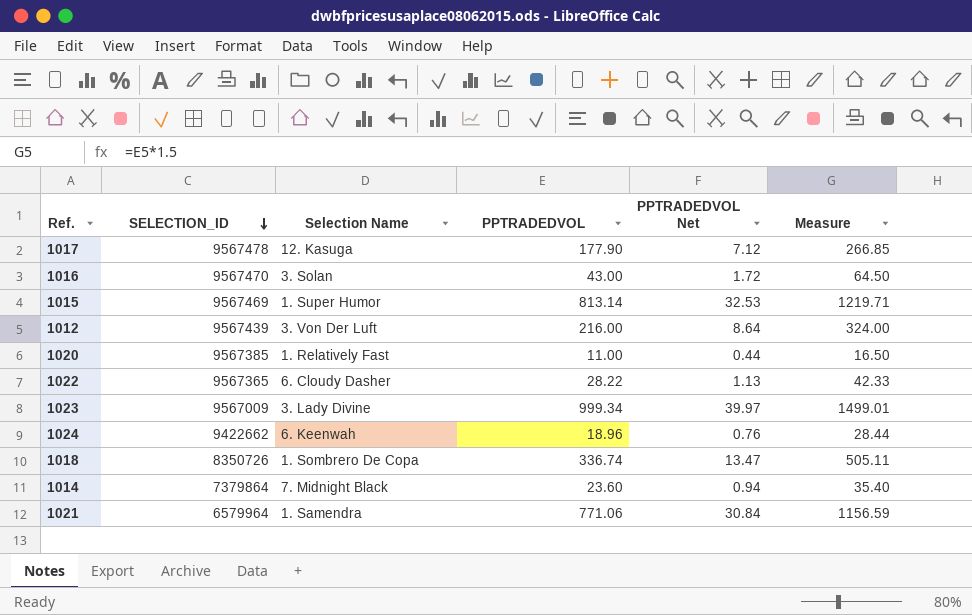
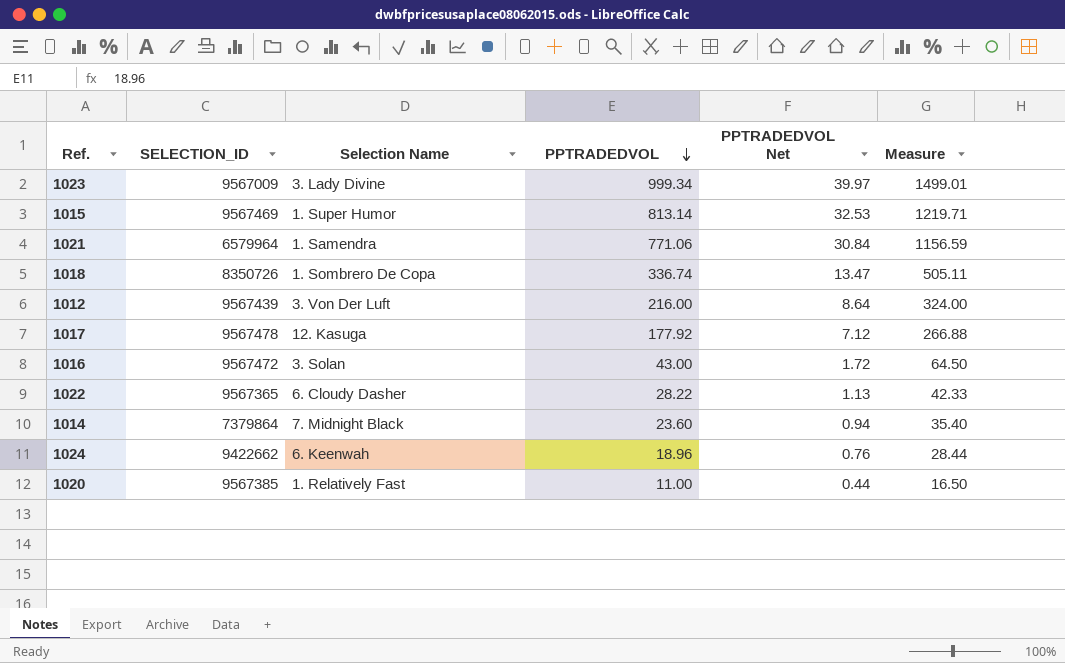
row order: SELECTION_ID descending -> PPTRADEDVOL descending
1017 | PPTRADEDVOL: 177.90 -> 177.92
1017 | Measure: 266.85 -> 266.88
1016 | SELECTION_ID: 9567470 -> 9567472

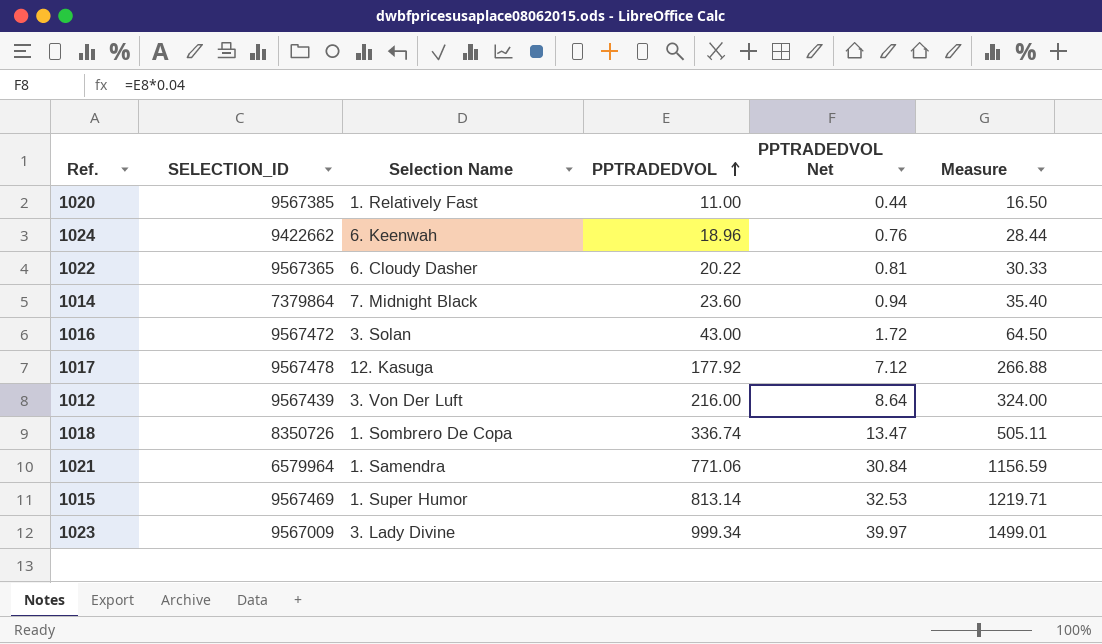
row order: PPTRADEDVOL descending -> PPTRADEDVOL ascending
1022 | PPTRADEDVOL: 28.22 -> 20.22
1022 | PPTRADEDVOL Net: 1.13 -> 0.81
1022 | Measure: 42.33 -> 30.33

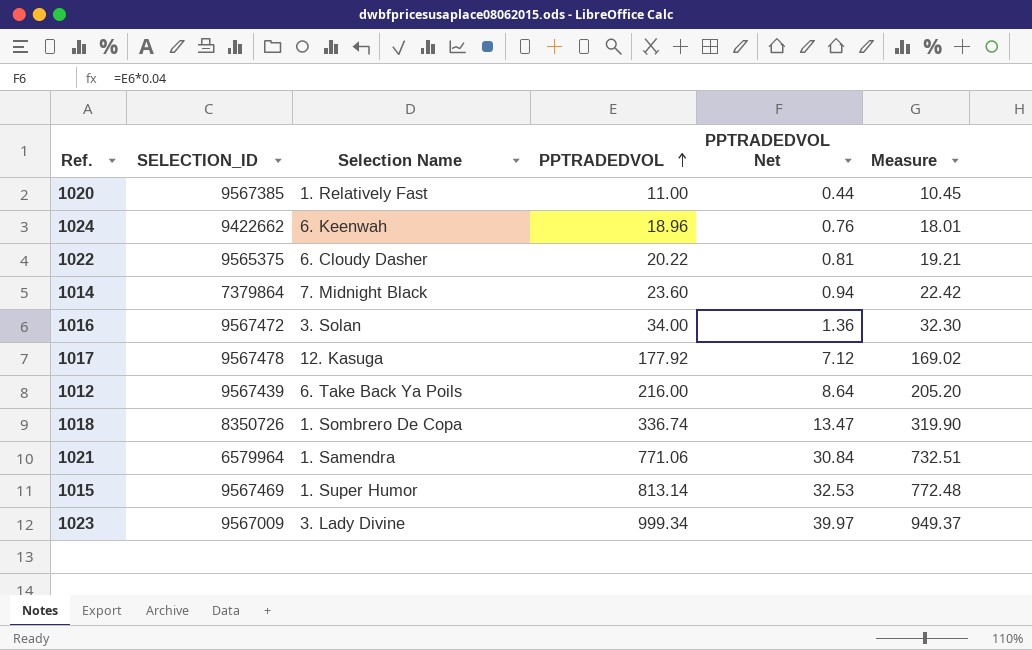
column Measure | formula: [PPTRADEDVOL] * 1.5 -> [PPTRADEDVOL] * 0.95
1022 | SELECTION_ID: 9567365 -> 9565375
1016 | PPTRADEDVOL: 43.00 -> 34.00
1016 | PPTRADEDVOL Net: 1.72 -> 1.36
1012 | Selection Name: 3. Von Der Luft -> 6. Take Back Ya Poils

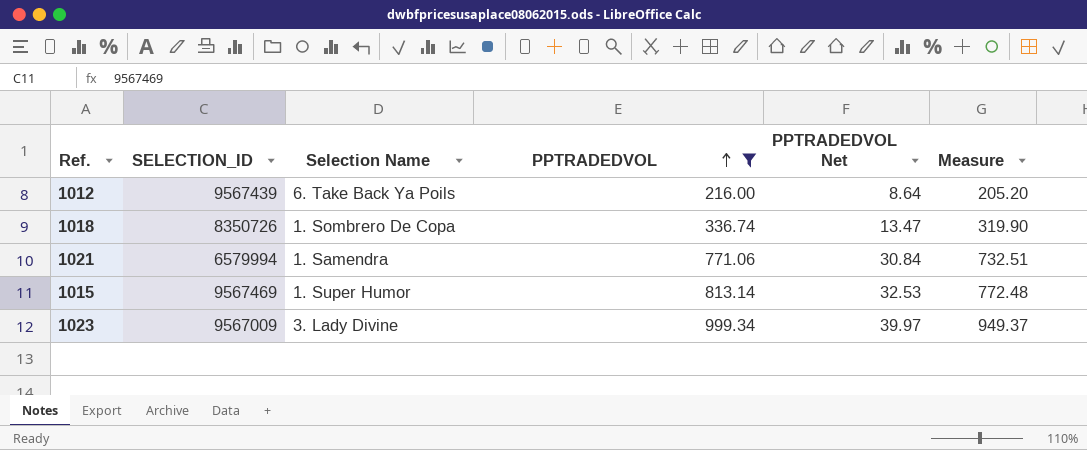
filter: none -> PPTRADEDVOL >= 216.00
1021 | SELECTION_ID: 6579964 -> 6579994

